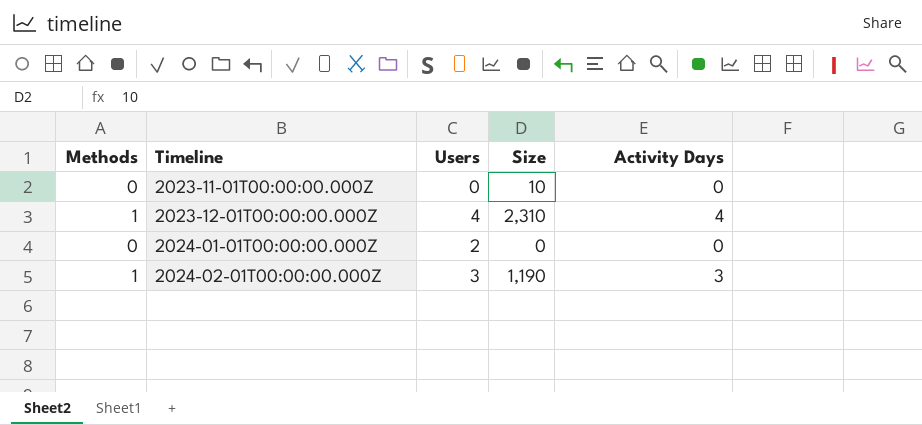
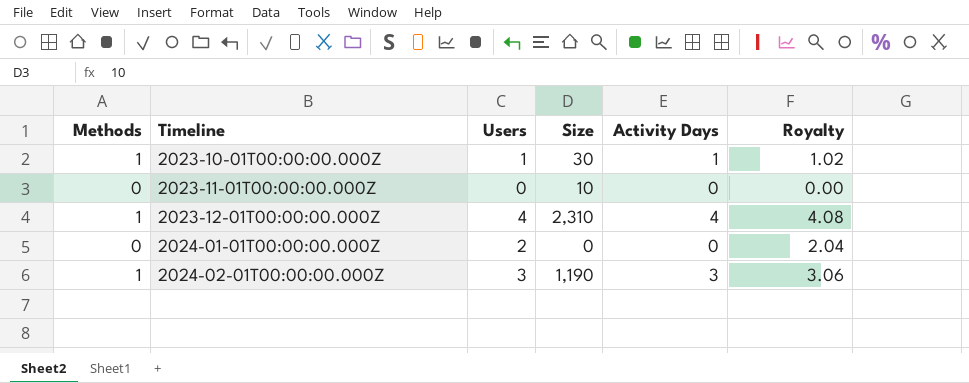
column Royalty | formula: none -> [Users] * 1.02
row 2023-10-01T00:00:00.000Z: none -> 1 | 1 | 30 | 1 | 1.02

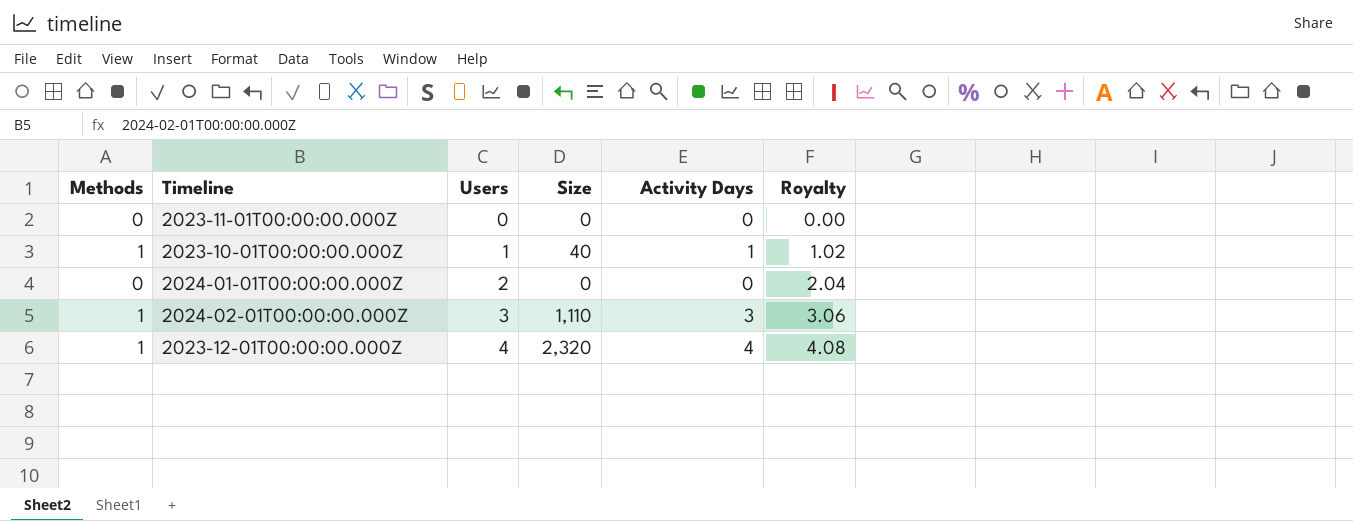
row order: Timeline ascending -> Users ascending
2023-11-01T00:00:00.000Z | Size: 10 -> 0
2023-10-01T00:00:00.000Z | Size: 30 -> 40
2024-02-01T00:00:00.000Z | Size: 1,190 -> 1,110
2023-12-01T00:00:00.000Z | Size: 2,310 -> 2,320

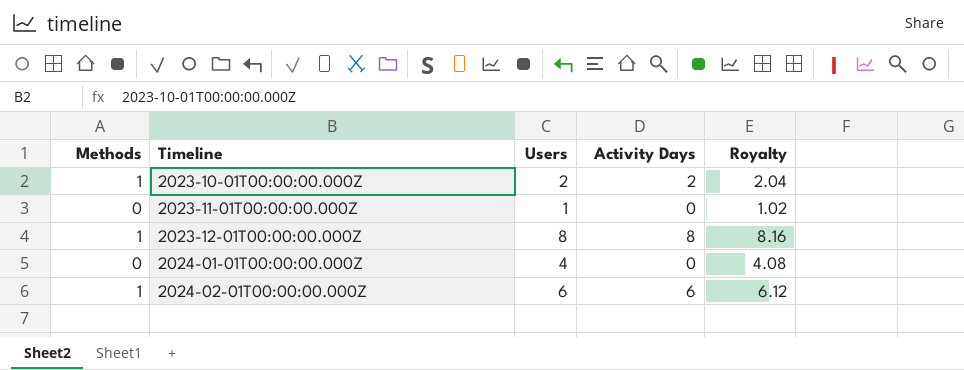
row order: Users ascending -> Timeline ascending
column Size | position: 4 -> none
2023-10-01T00:00:00.000Z | Users: 1 -> 2
2023-10-01T00:00:00.000Z | Activity Days: 1 -> 2
2023-10-01T00:00:00.000Z | Royalty: 1.02 -> 2.04
2023-11-01T00:00:00.000Z | Users: 0 -> 1
2023-11-01T00:00:00.000Z | Royalty: 0.00 -> 1.02
2023-12-01T00:00:00.000Z | Users: 4 -> 8
2023-12-01T00:00:00.000Z | Activity Days: 4 -> 8
2023-12-01T00:00:00.000Z | Royalty: 4.08 -> 8.16
2024-01-01T00:00:00.000Z | Users: 2 -> 4
2024-01-01T00:00:00.000Z | Royalty: 2.04 -> 4.08
2024-02-01T00:00:00.000Z | Users: 3 -> 6
2024-02-01T00:00:00.000Z | Activity Days: 3 -> 6
2024-02-01T00:00:00.000Z | Royalty: 3.06 -> 6.12

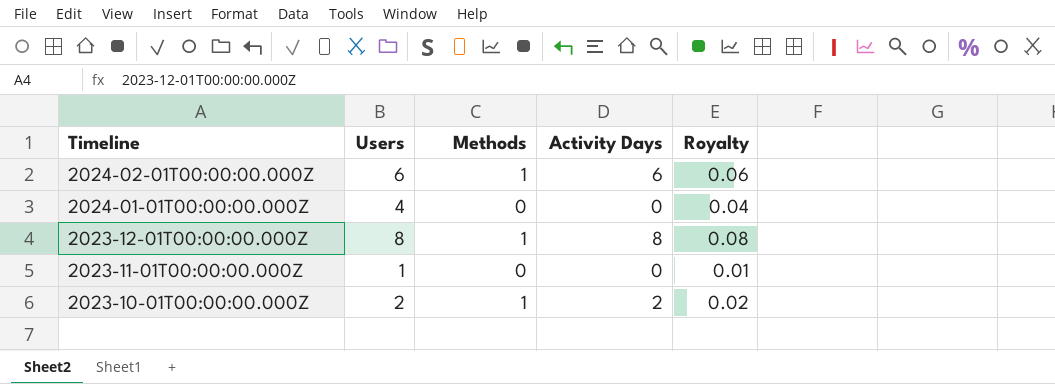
row order: Timeline ascending -> Timeline descending
column Methods | position: 1 -> 3
column Royalty | formula: [Users] * 1.02 -> [Users] * 0.01

